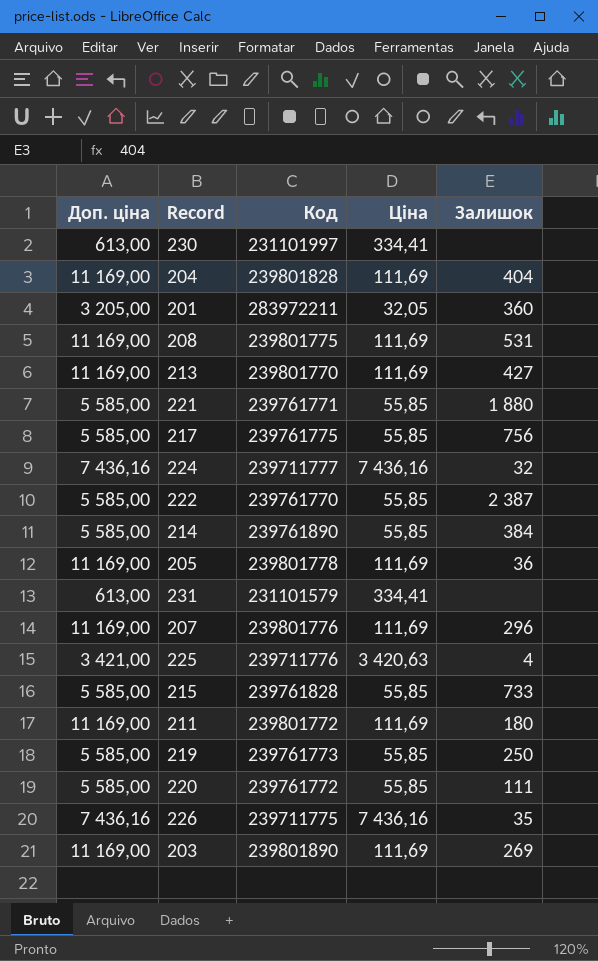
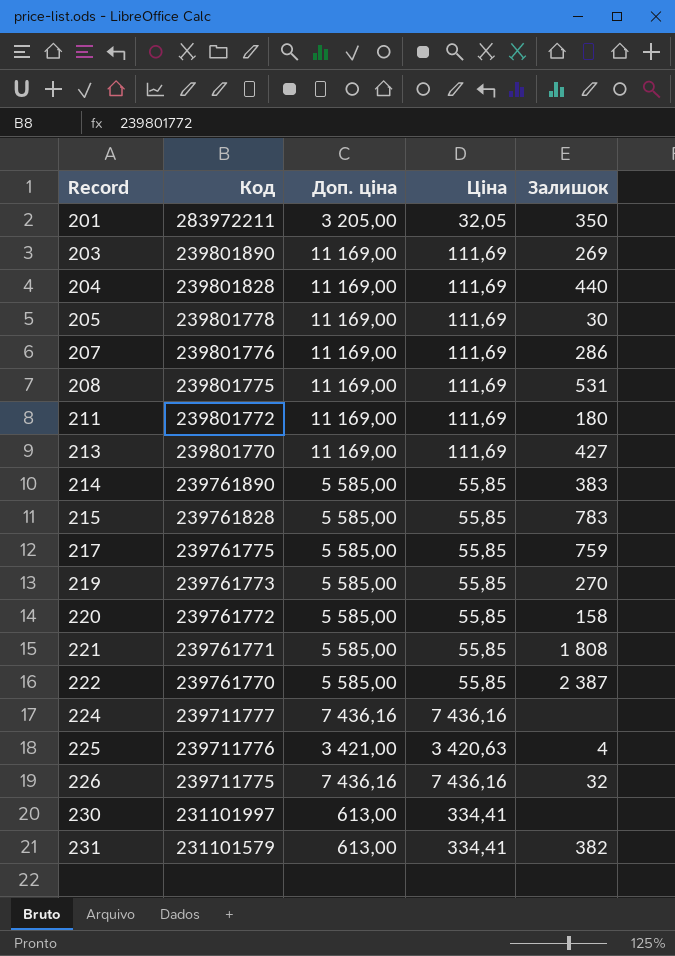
row order: none -> Record ascending
column Доп. ціна | position: 1 -> 3
201 | Залишок: 360 -> 350
204 | Залишок: 404 -> 440
205 | Залишок: 36 -> 30
207 | Залишок: 296 -> 286
214 | Залишок: 384 -> 383
215 | Залишок: 733 -> 783
217 | Залишок: 756 -> 759
219 | Залишок: 250 -> 270
220 | Залишок: 111 -> 158
221 | Залишок: 1 880 -> 1 808
224 | Залишок: 32 -> none
226 | Залишок: 35 -> 32
231 | Залишок: none -> 382

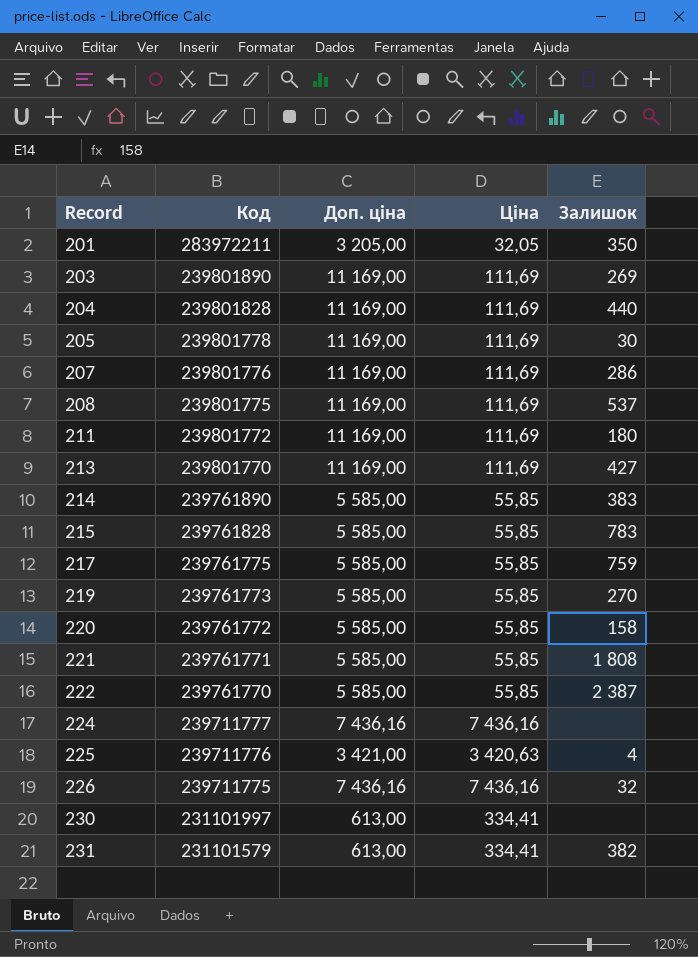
208 | Залишок: 531 -> 537

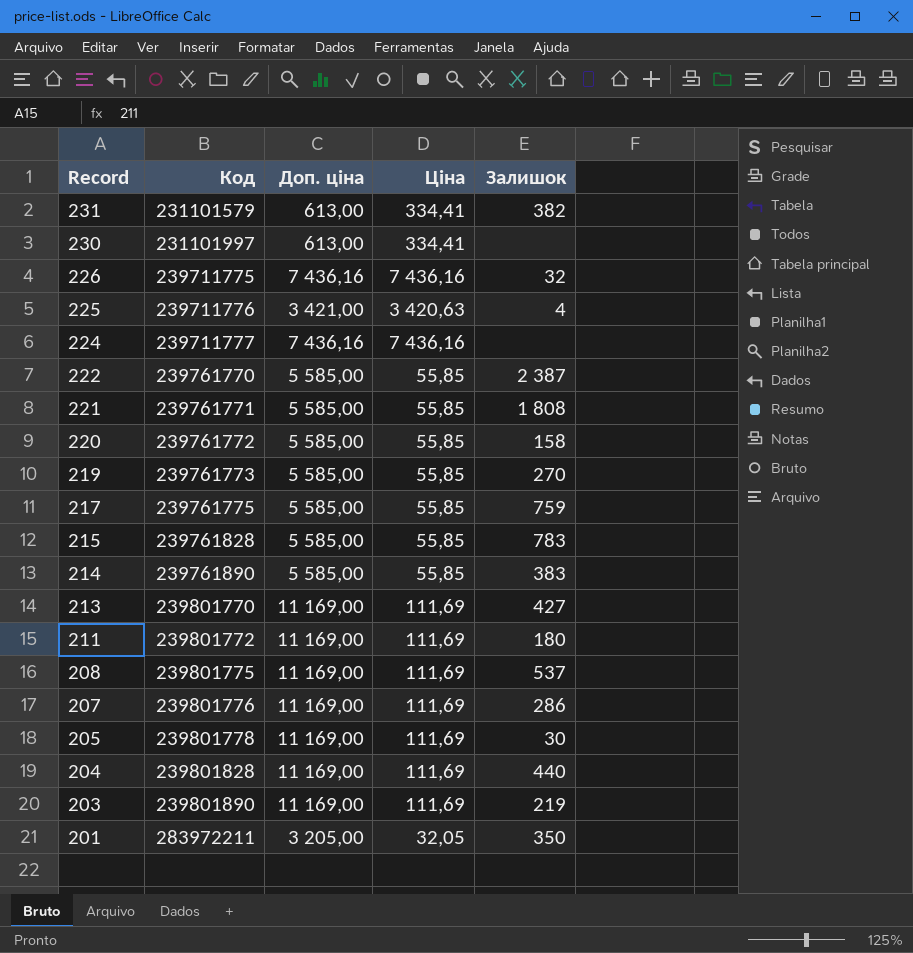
row order: Record ascending -> Record descending
203 | Залишок: 269 -> 219

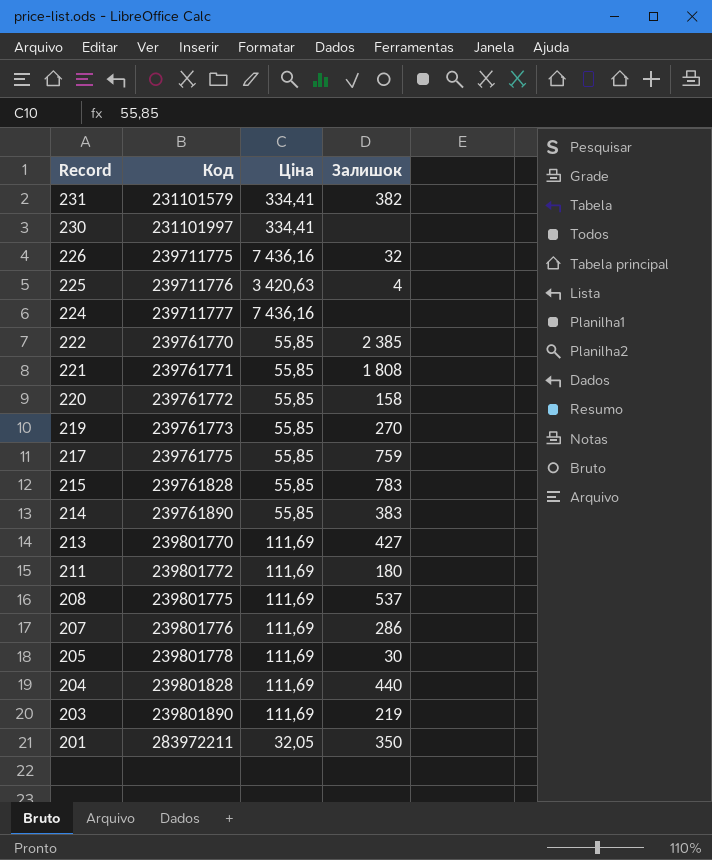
column Доп. ціна | position: 3 -> none
222 | Залишок: 2 387 -> 2 385

